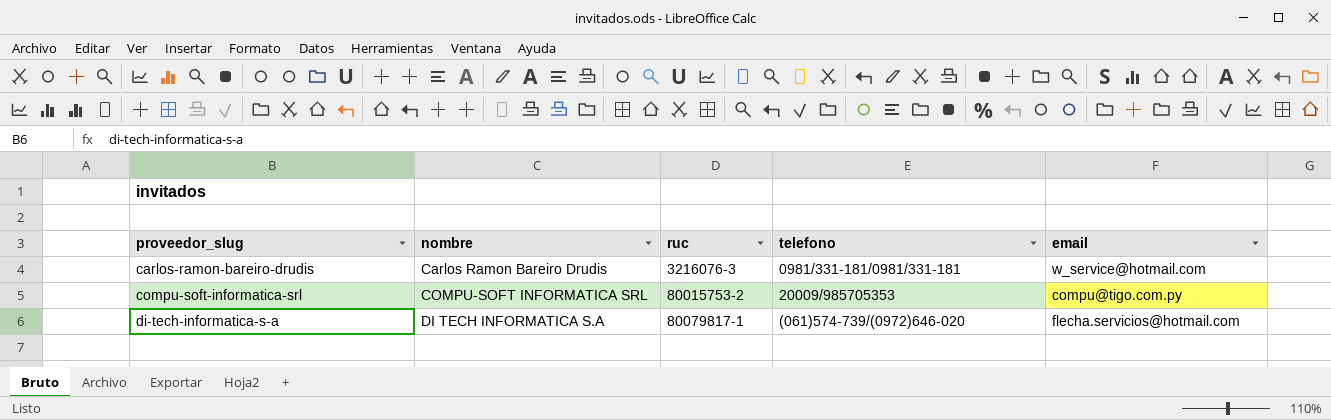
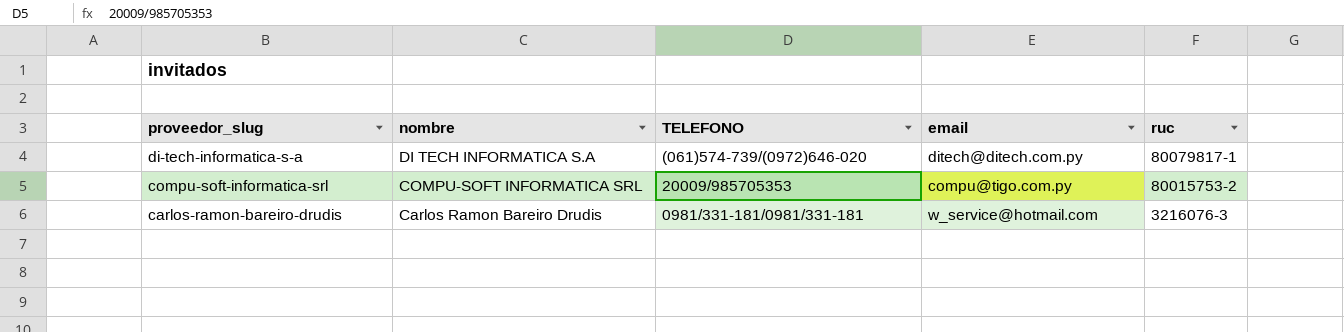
row order: proveedor_slug ascending -> proveedor_slug descending
column name: telefono -> TELEFONO
column ruc | position: 3 -> 5
di-tech-informatica-s-a | email: flecha.servicios@hotmail.com -> ditech@ditech.com.py

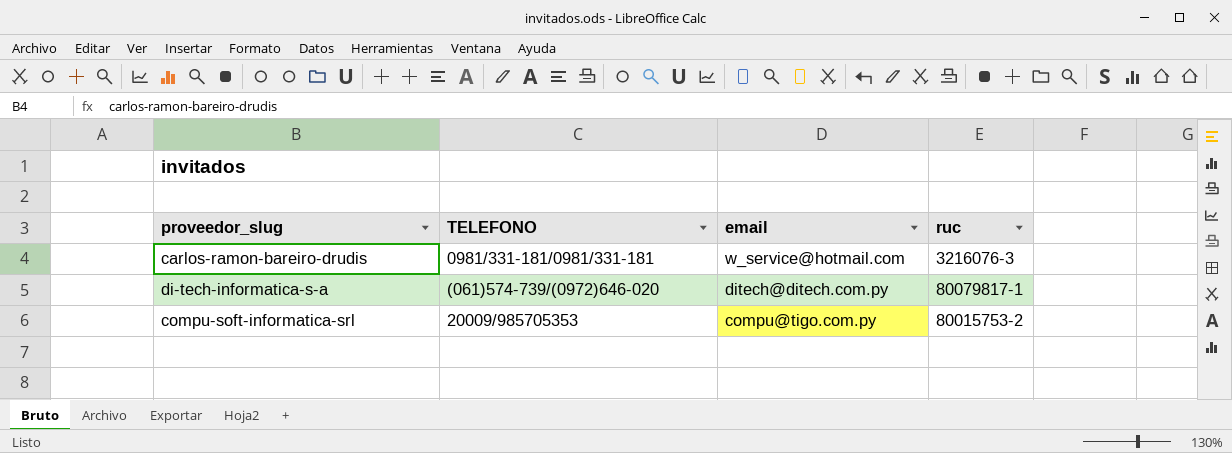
row order: proveedor_slug descending -> email descending
column nombre | position: 2 -> none

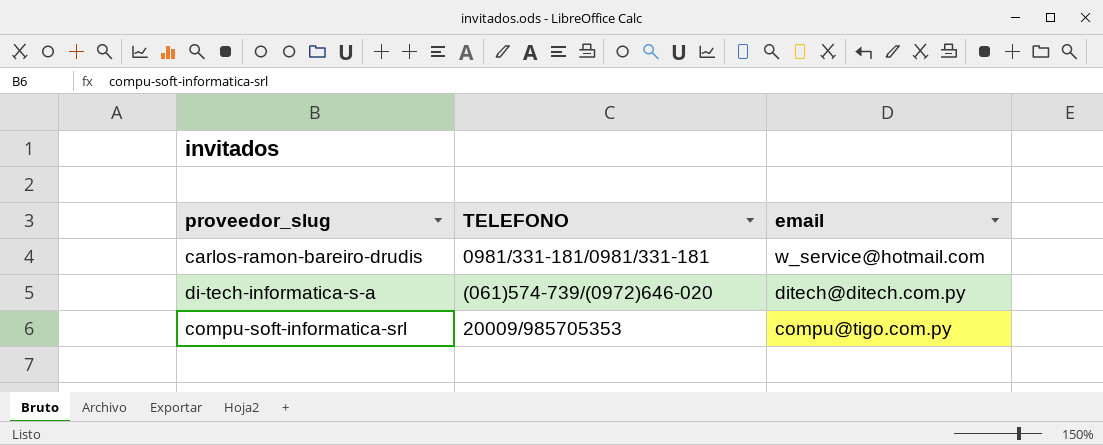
column ruc | position: 4 -> none

